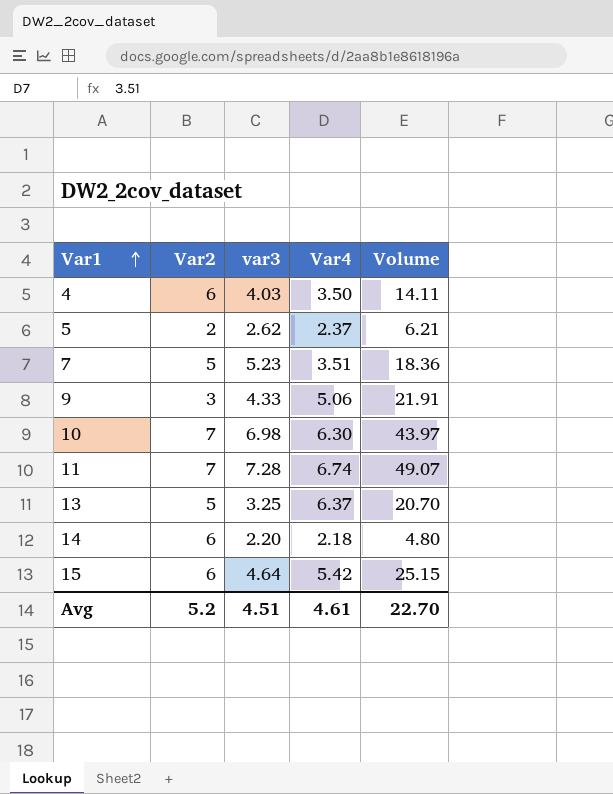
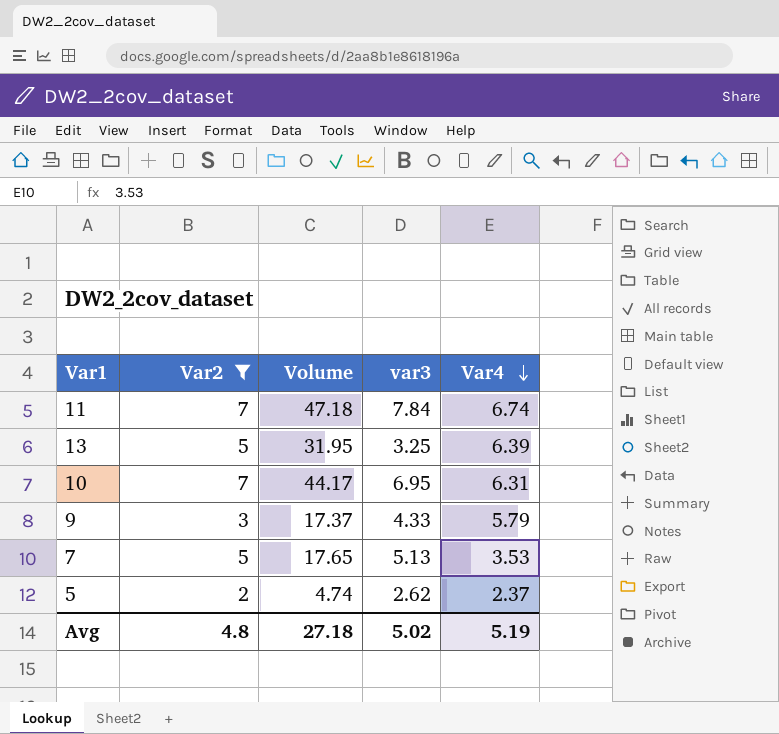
filter: none -> Var2 != 6
row order: Var1 ascending -> Var4 descending
column Volume | formula: [var3] * [Var4] -> [Var2] * [Var4]
column Volume | position: 5 -> 3
11 | var3: 7.28 -> 7.84
13 | Var4: 6.37 -> 6.39
10 | var3: 6.98 -> 6.95
10 | Var4: 6.30 -> 6.31
9 | Var4: 5.06 -> 5.79
7 | var3: 5.23 -> 5.13
7 | Var4: 3.51 -> 3.53
Avg | Var2: 5.2 -> 4.8
Avg | Volume: 22.70 -> 27.18
Avg | var3: 4.51 -> 5.02
Avg | Var4: 4.61 -> 5.19

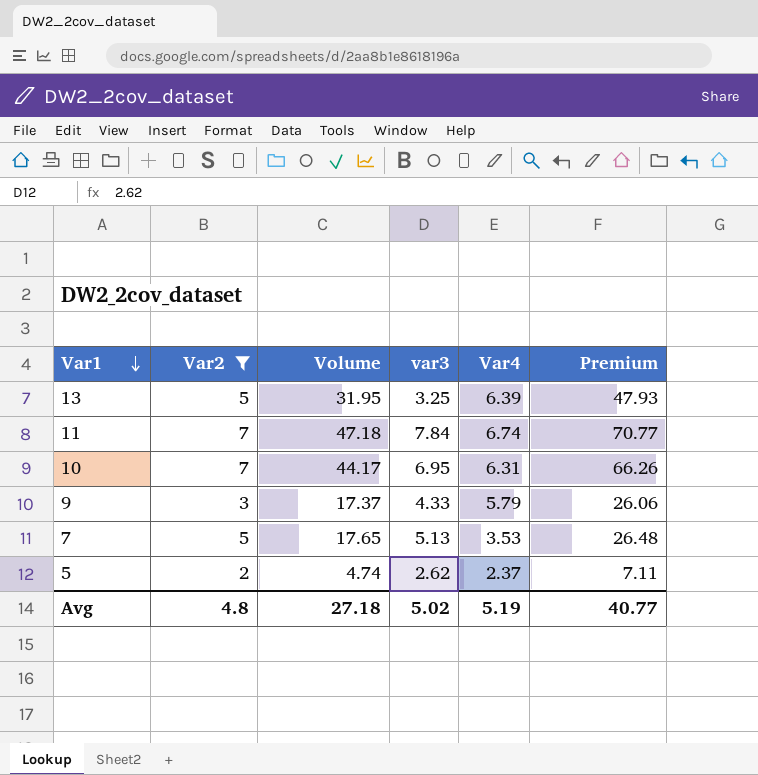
row order: Var4 descending -> Var1 descending
column Premium | formula: none -> [Volume] * 1.5

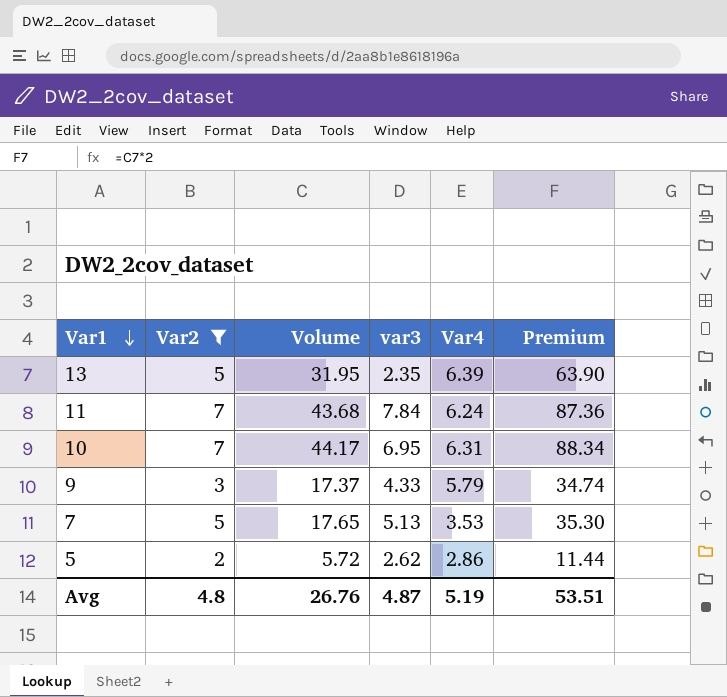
column Premium | formula: [Volume] * 1.5 -> [Volume] * 2
13 | var3: 3.25 -> 2.35
11 | Volume: 47.18 -> 43.68
11 | Var4: 6.74 -> 6.24
5 | Volume: 4.74 -> 5.72
5 | Var4: 2.37 -> 2.86
Avg | Volume: 27.18 -> 26.76
Avg | var3: 5.02 -> 4.87
Avg | Premium: 40.77 -> 53.51

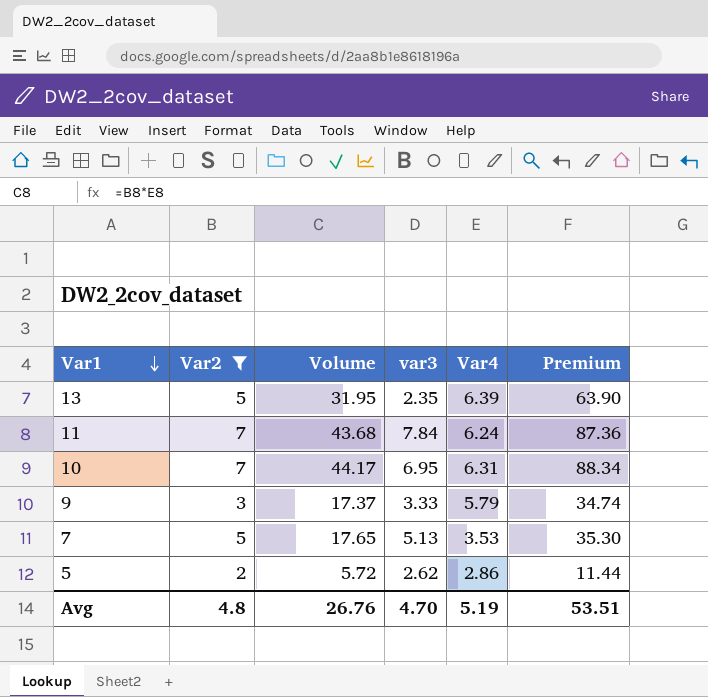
9 | var3: 4.33 -> 3.33
Avg | var3: 4.87 -> 4.70

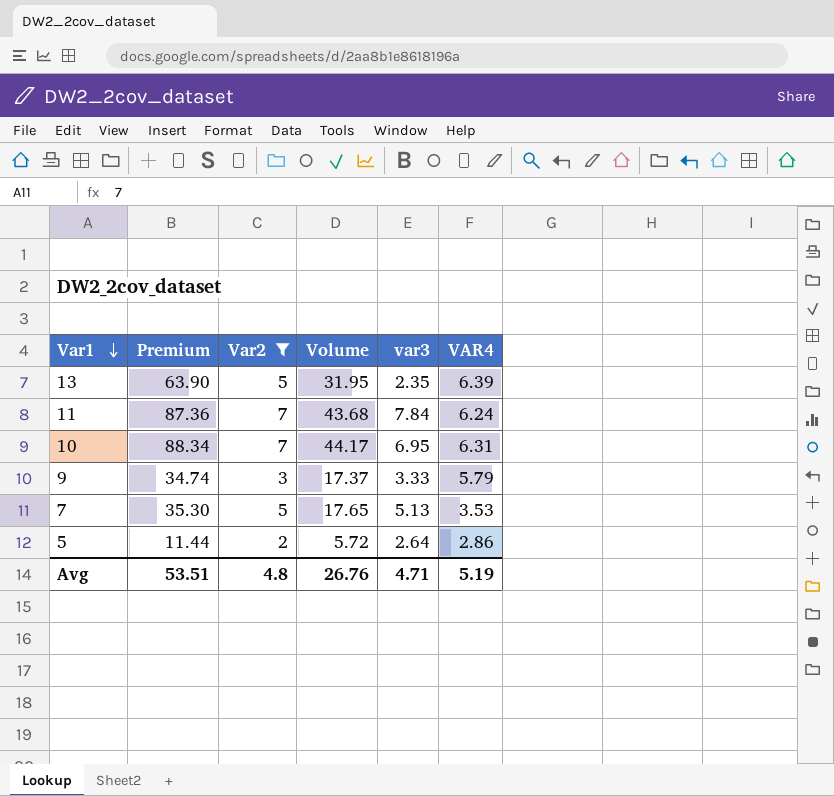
column Premium | position: 6 -> 2
column name: Var4 -> VAR4
5 | var3: 2.62 -> 2.64
Avg | var3: 4.70 -> 4.71

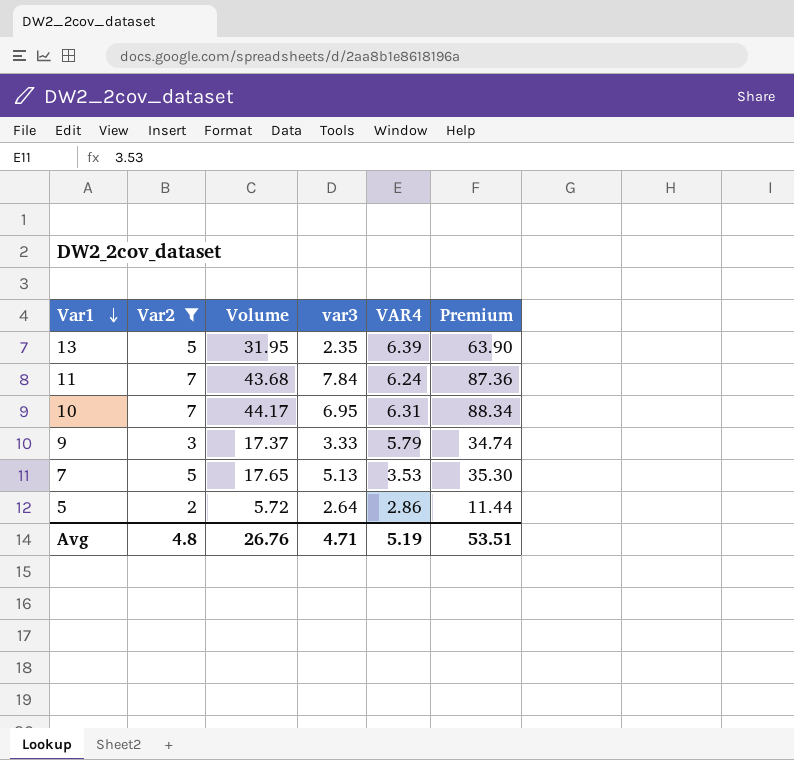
column Premium | position: 2 -> 6

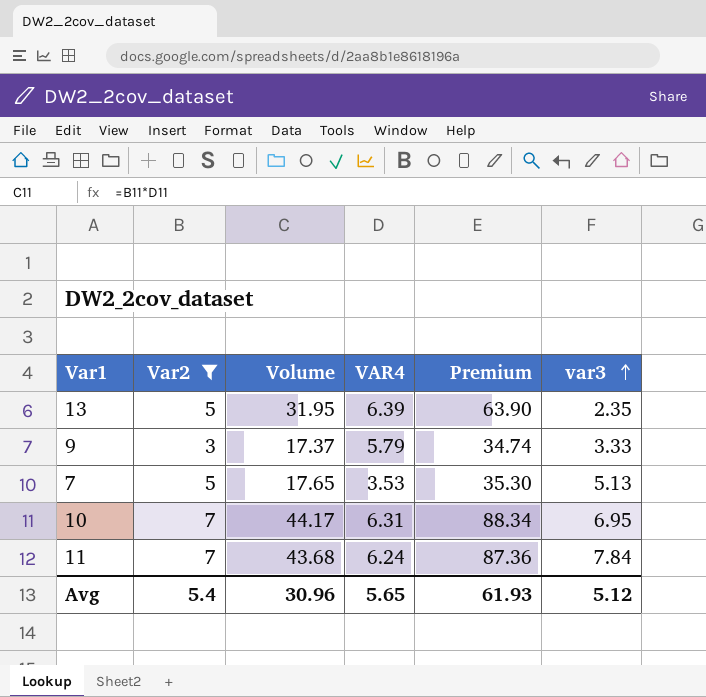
row order: Var1 descending -> var3 ascending
column var3 | position: 4 -> 6
row 5: 2 | 5.72 | 2.64 | 2.86 | 11.44 -> none
Avg | Var2: 4.8 -> 5.4
Avg | Volume: 26.76 -> 30.96
Avg | VAR4: 5.19 -> 5.65
Avg | Premium: 53.51 -> 61.93
Avg | var3: 4.71 -> 5.12

